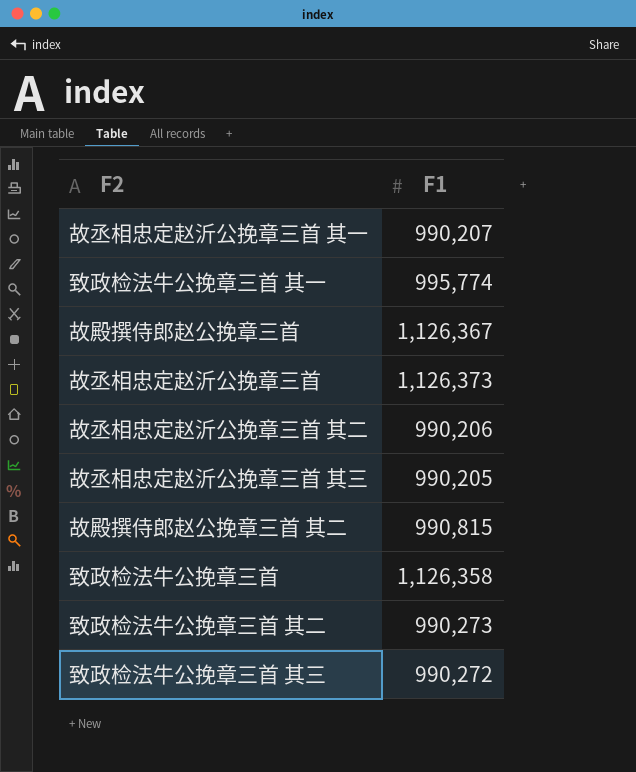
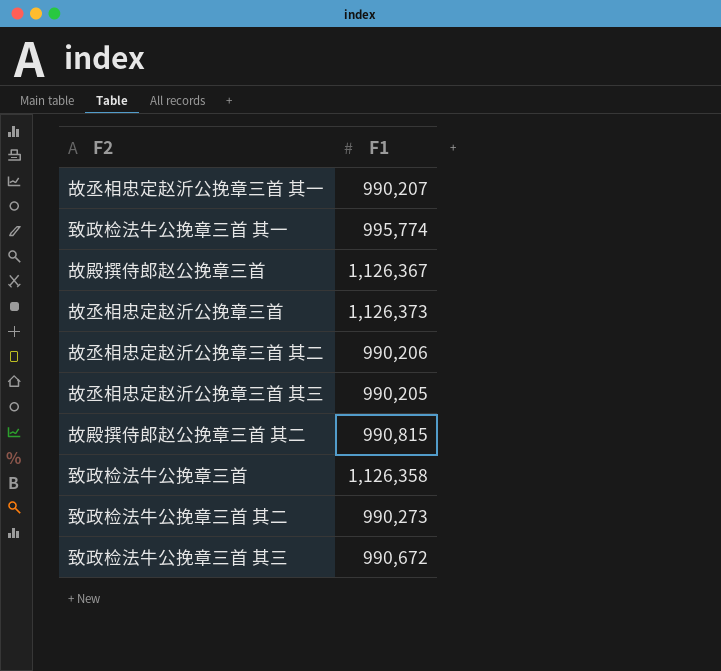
致政检法牛公挽章三首 其三 | F1: 990,272 -> 990,672

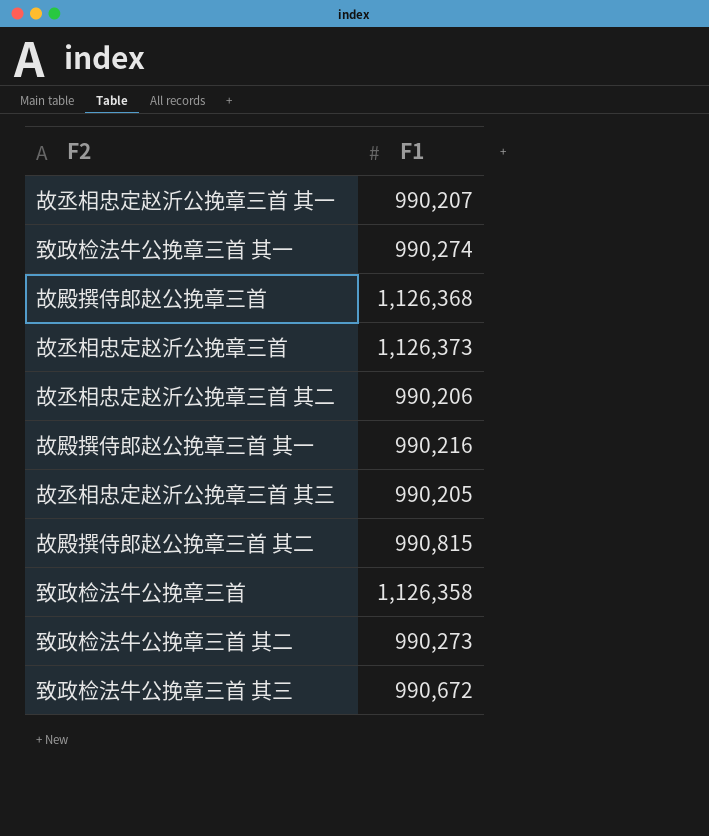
致政检法牛公挽章三首 其一 | F1: 995,774 -> 990,274
故殿撰侍郎赵公挽章三首 | F1: 1,126,367 -> 1,126,368
row 故殿撰侍郎赵公挽章三首 其一: none -> 990,216

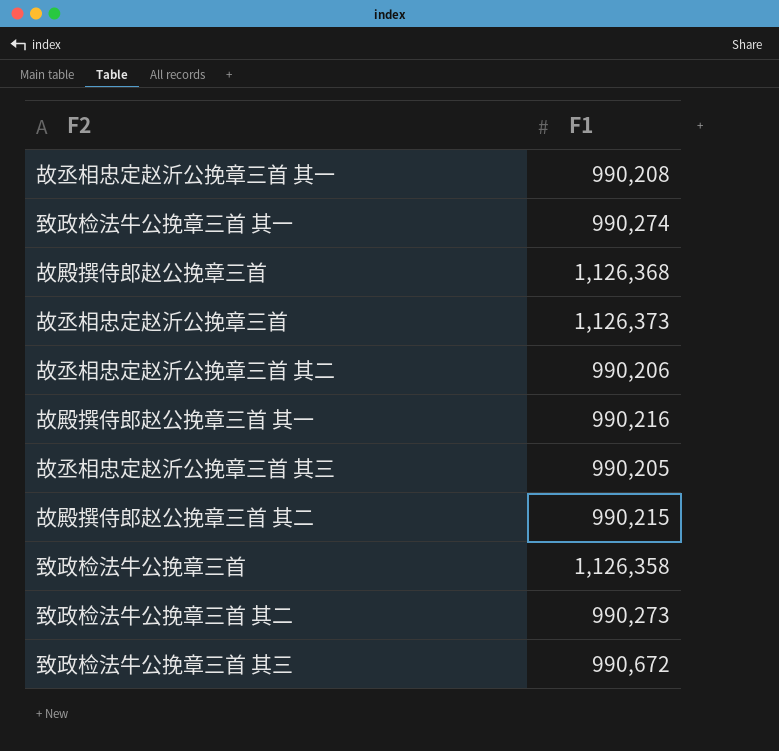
故丞相忠定赵沂公挽章三首 其一 | F1: 990,207 -> 990,208
故殿撰侍郎赵公挽章三首 其二 | F1: 990,815 -> 990,215

